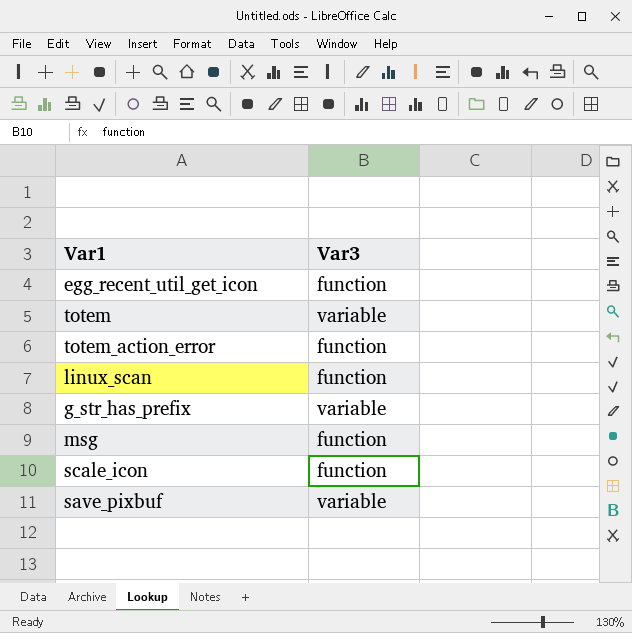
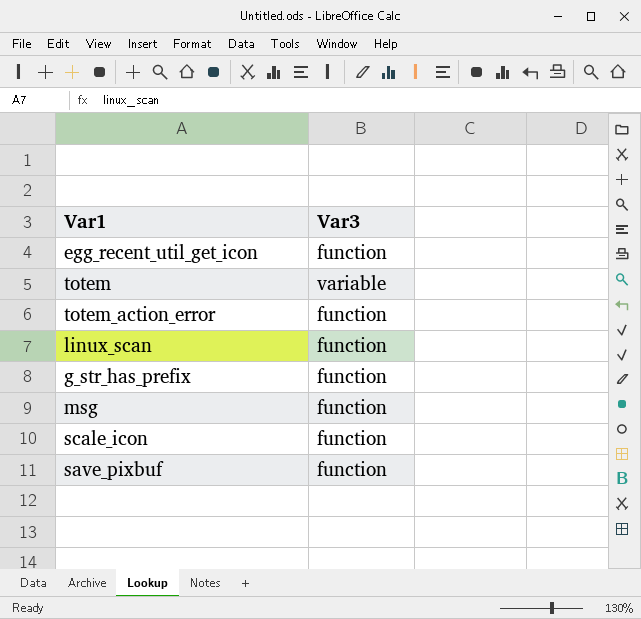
g_str_has_prefix | Var3: variable -> function
save_pixbuf | Var3: variable -> function

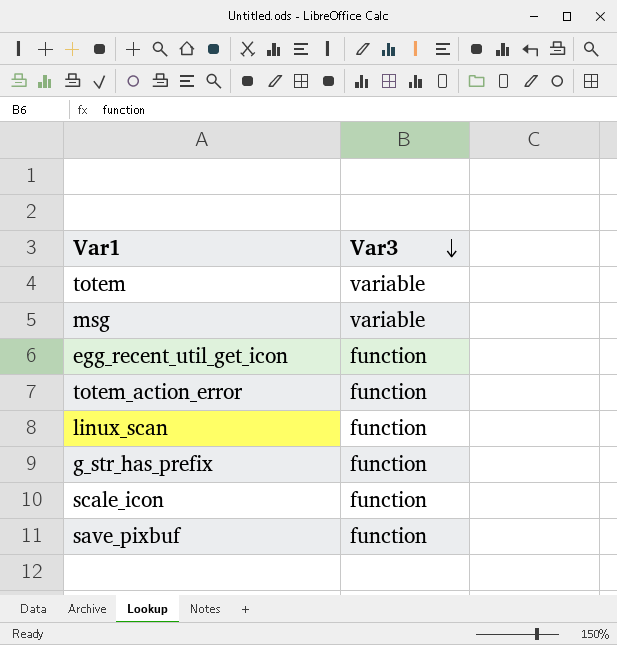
row order: none -> Var3 descending
msg | Var3: function -> variable

